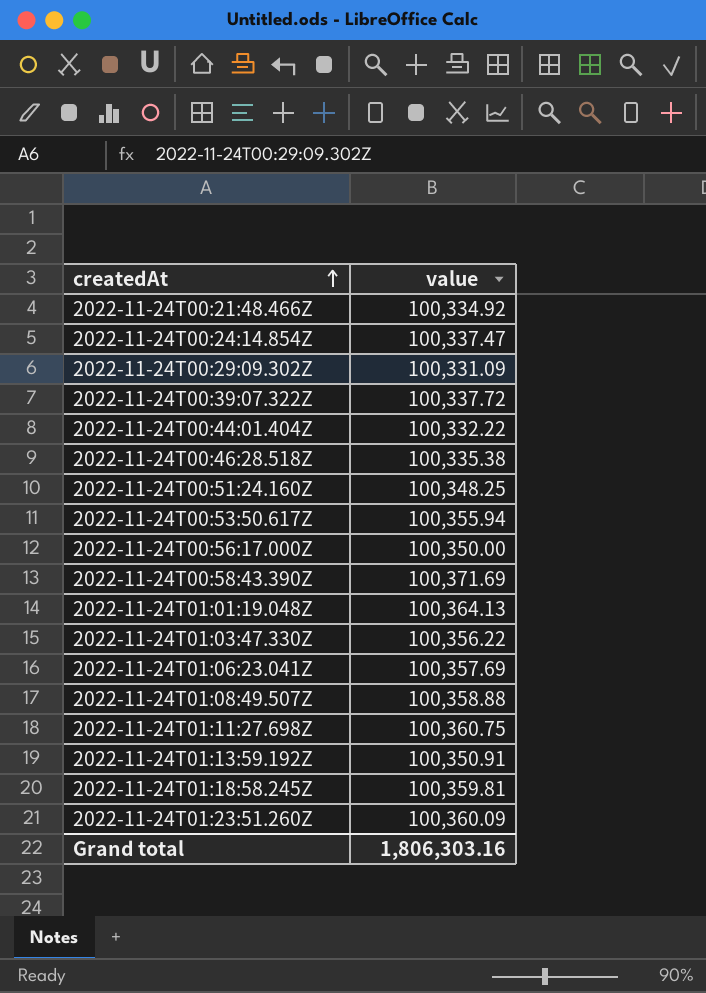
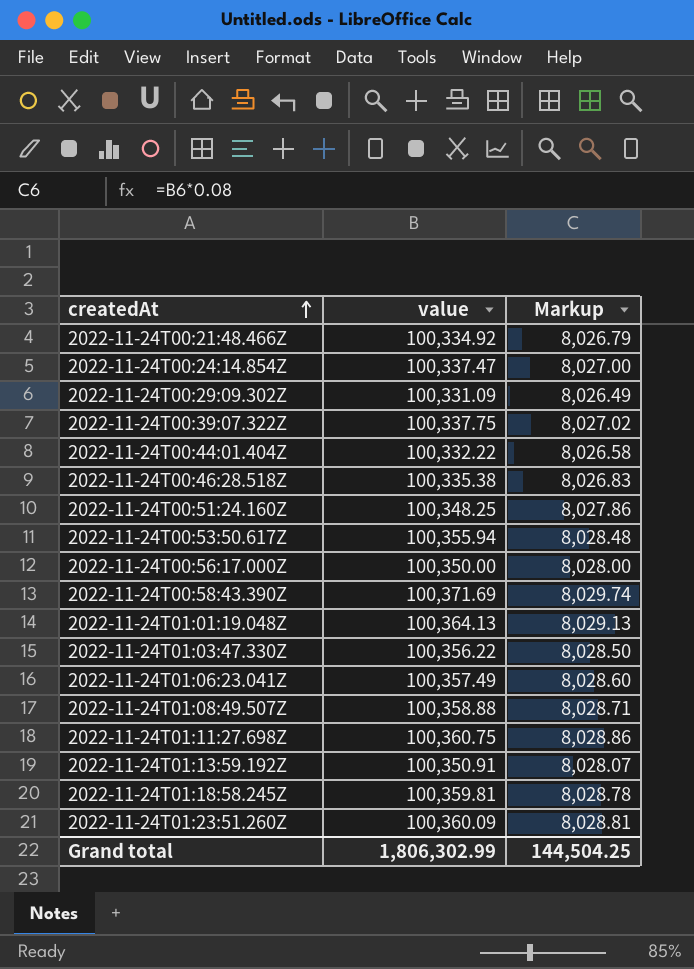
column Markup | formula: none -> [value] * 0.08
2022-11-24T00:39:07.322Z | value: 100,337.72 -> 100,337.75
2022-11-24T01:06:23.041Z | value: 100,357.69 -> 100,357.49
Grand total | value: 1,806,303.16 -> 1,806,302.99

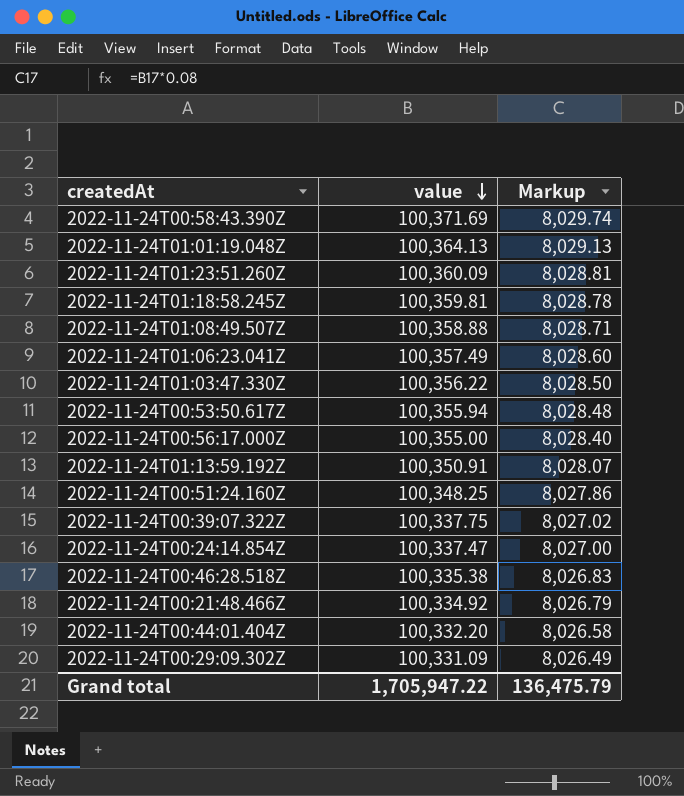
row order: createdAt ascending -> value descending
row 2022-11-24T01:11:27.698Z: 100,360.75 | 8,028.86 -> none
2022-11-24T00:56:17.000Z | value: 100,350.00 -> 100,355.00
2022-11-24T00:56:17.000Z | Markup: 8,028.00 -> 8,028.40
2022-11-24T00:44:01.404Z | value: 100,332.22 -> 100,332.20
Grand total | value: 1,806,302.99 -> 1,705,947.22
Grand total | Markup: 144,504.25 -> 136,475.79

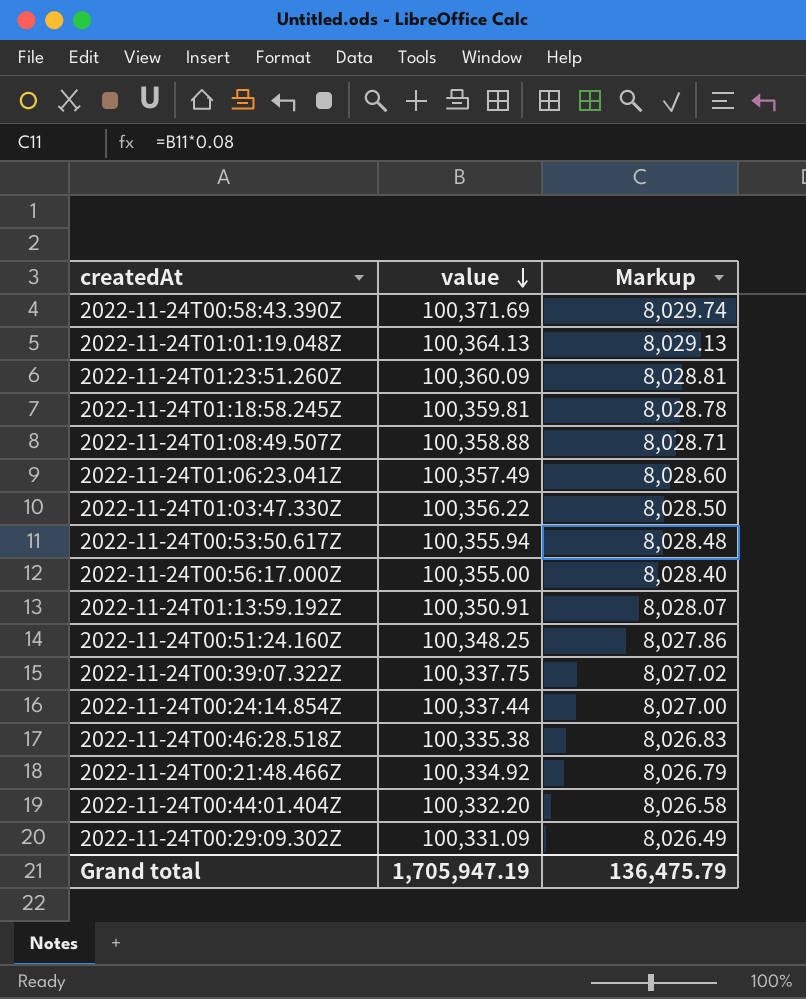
2022-11-24T00:24:14.854Z | value: 100,337.47 -> 100,337.44
Grand total | value: 1,705,947.22 -> 1,705,947.19

